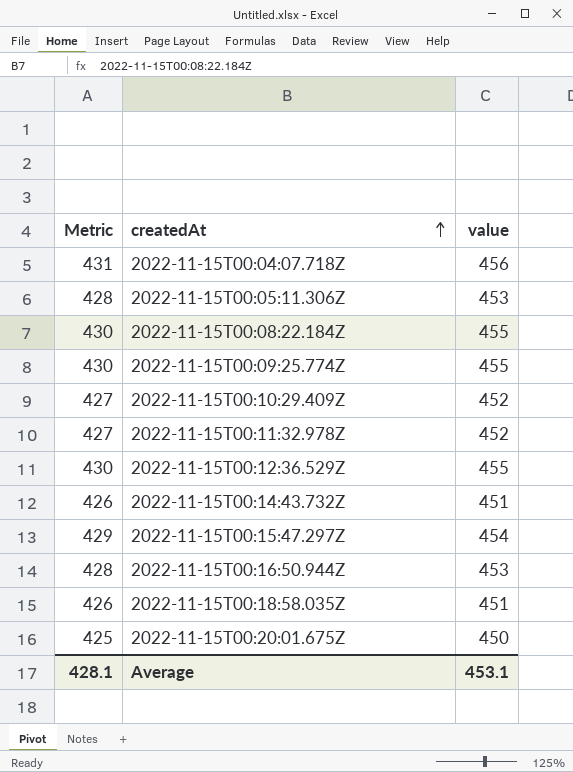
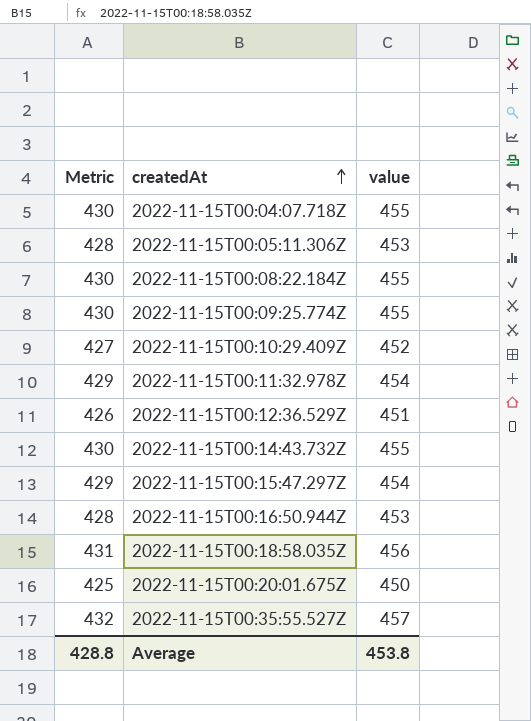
2022-11-15T00:04:07.718Z | Metric: 431 -> 430
2022-11-15T00:04:07.718Z | value: 456 -> 455
2022-11-15T00:11:32.978Z | Metric: 427 -> 429
2022-11-15T00:11:32.978Z | value: 452 -> 454
2022-11-15T00:12:36.529Z | Metric: 430 -> 426
2022-11-15T00:12:36.529Z | value: 455 -> 451
2022-11-15T00:14:43.732Z | Metric: 426 -> 430
2022-11-15T00:14:43.732Z | value: 451 -> 455
2022-11-15T00:18:58.035Z | Metric: 426 -> 431
2022-11-15T00:18:58.035Z | value: 451 -> 456
row 2022-11-15T00:35:55.527Z: none -> 432 | 457
Average | Metric: 428.1 -> 428.8
Average | value: 453.1 -> 453.8

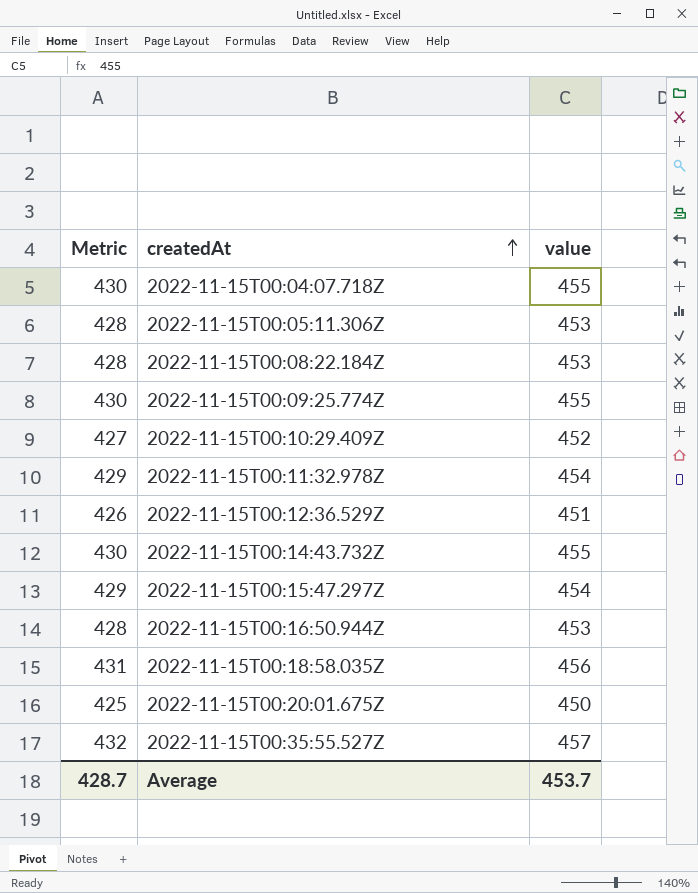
2022-11-15T00:08:22.184Z | Metric: 430 -> 428
2022-11-15T00:08:22.184Z | value: 455 -> 453
Average | Metric: 428.8 -> 428.7
Average | value: 453.8 -> 453.7

